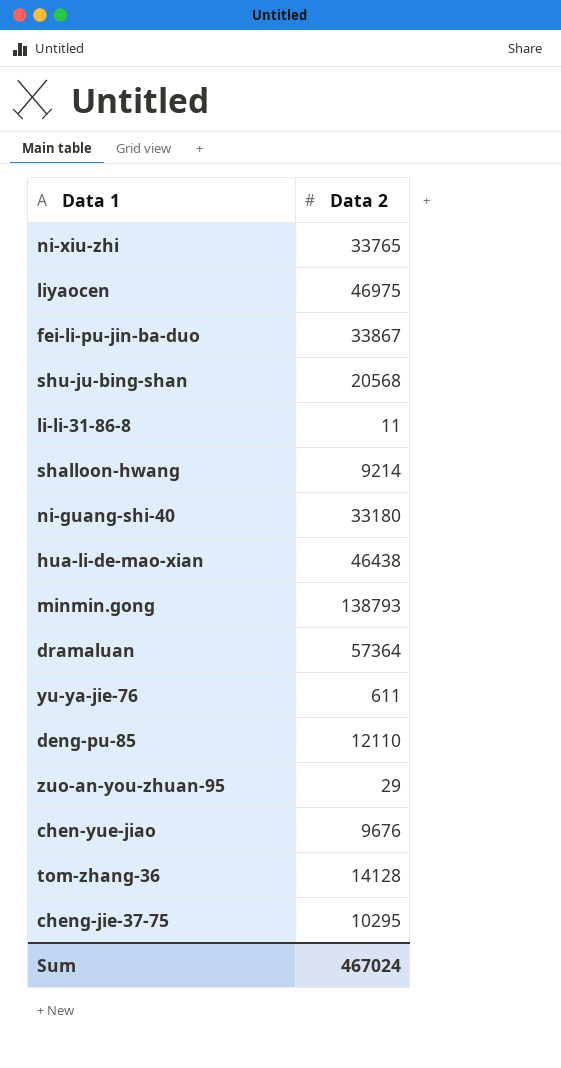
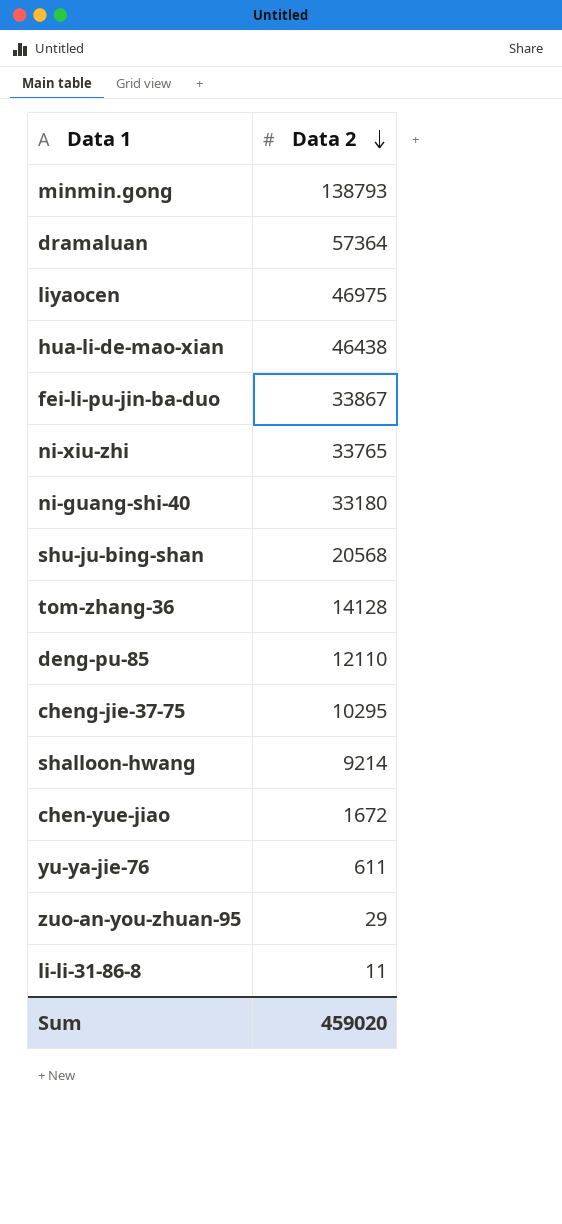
row order: none -> Data 2 descending
chen-yue-jiao | Data 2: 9676 -> 1672
Sum | Data 2: 467024 -> 459020

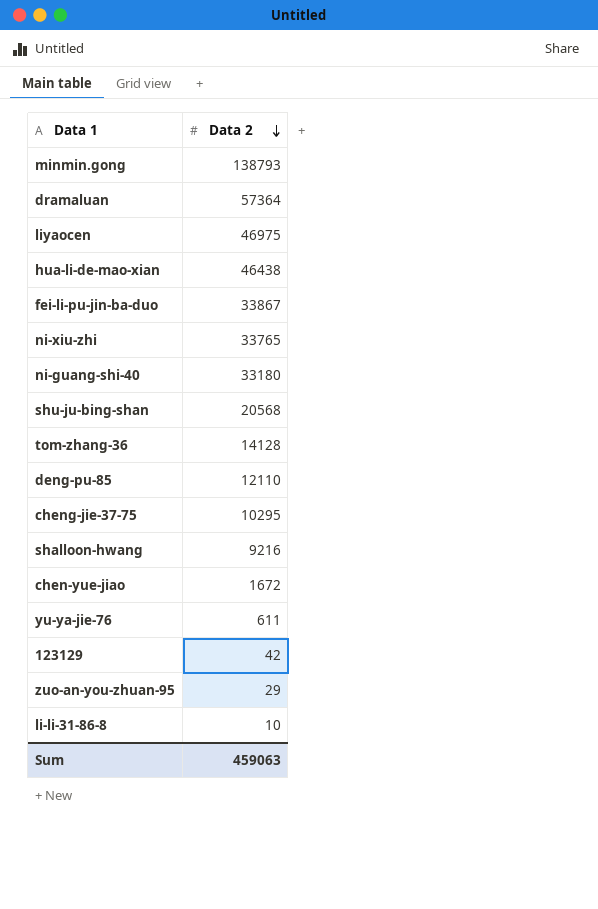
shalloon-hwang | Data 2: 9214 -> 9216
row 123129: none -> 42
li-li-31-86-8 | Data 2: 11 -> 10
Sum | Data 2: 459020 -> 459063

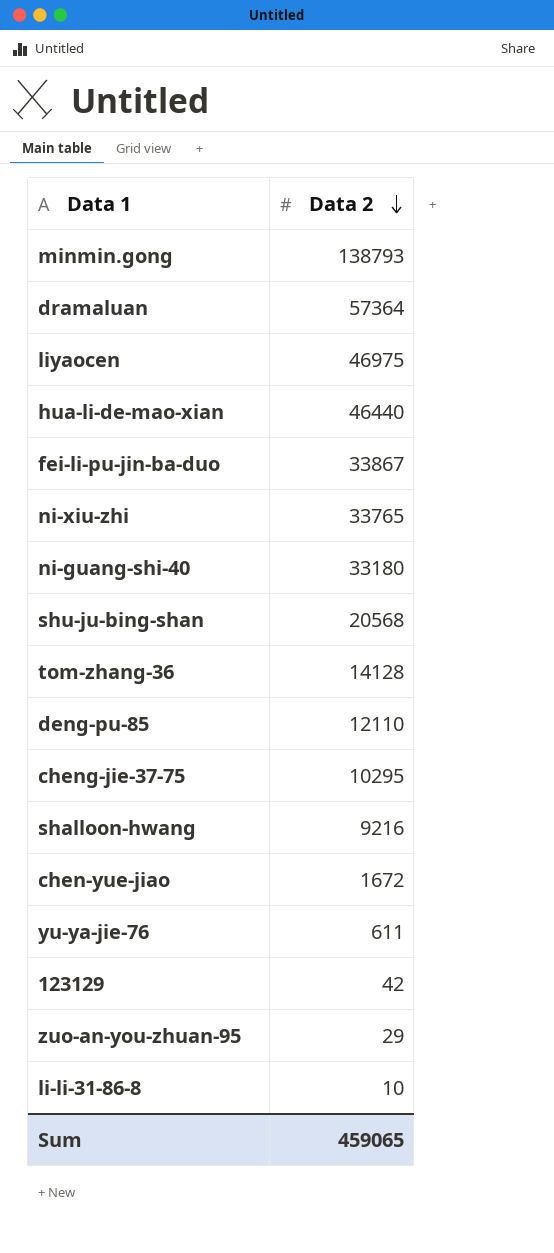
hua-li-de-mao-xian | Data 2: 46438 -> 46440
Sum | Data 2: 459063 -> 459065

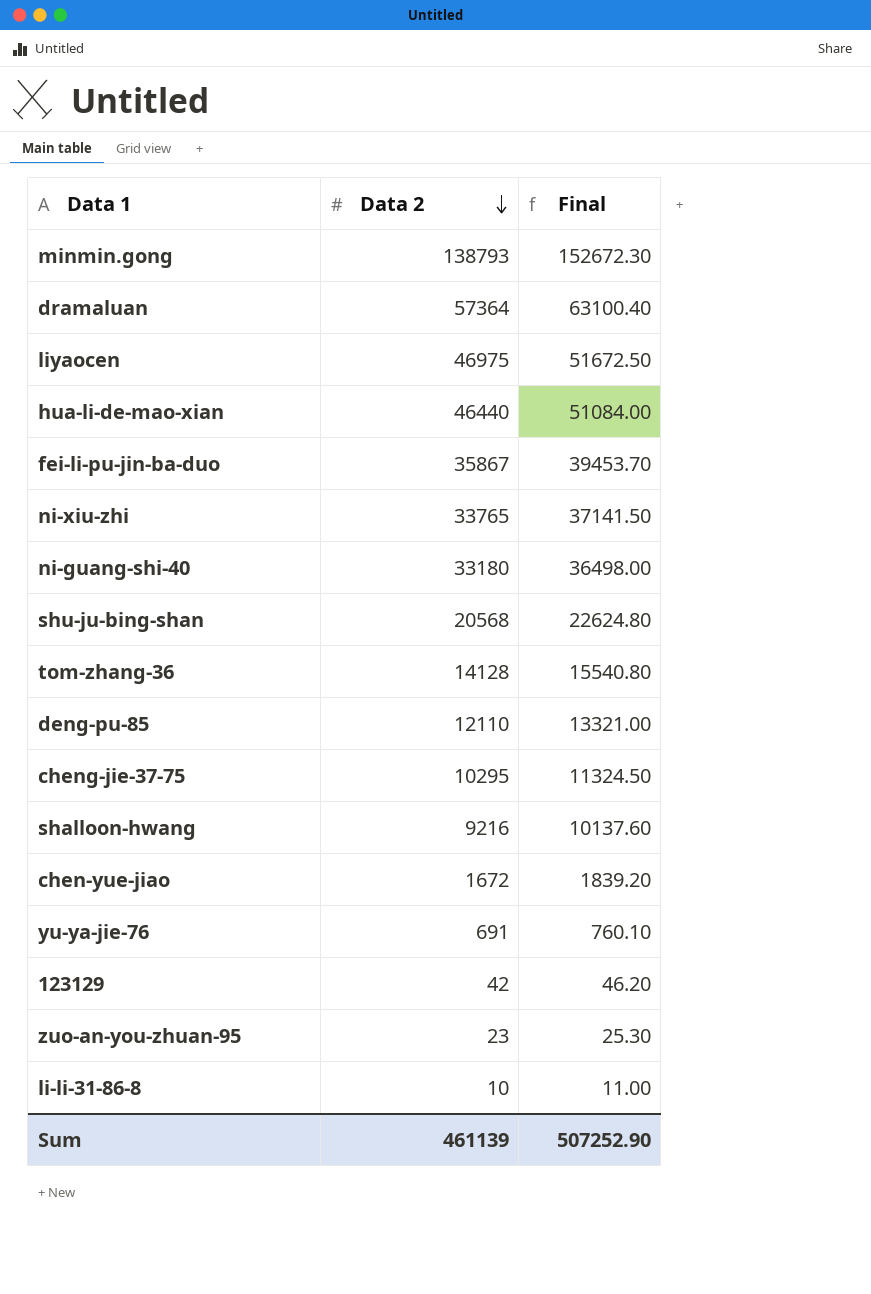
column Final | formula: none -> [Data 2] * 1.1
fei-li-pu-jin-ba-duo | Data 2: 33867 -> 35867
yu-ya-jie-76 | Data 2: 611 -> 691
zuo-an-you-zhuan-95 | Data 2: 29 -> 23
Sum | Data 2: 459065 -> 461139

